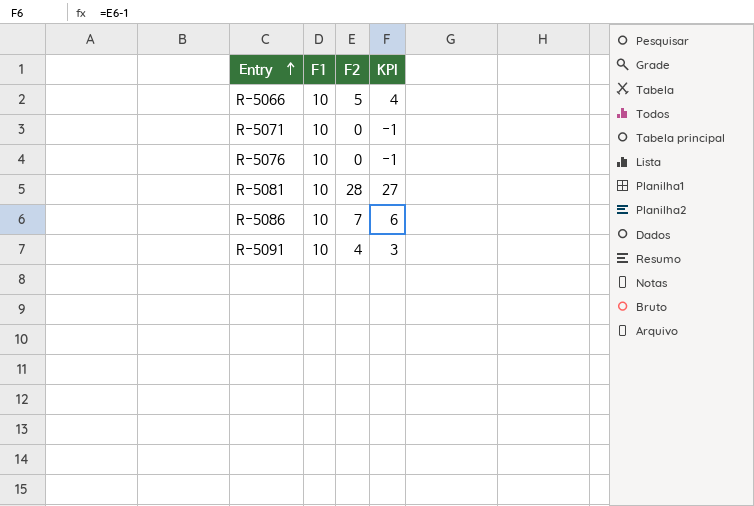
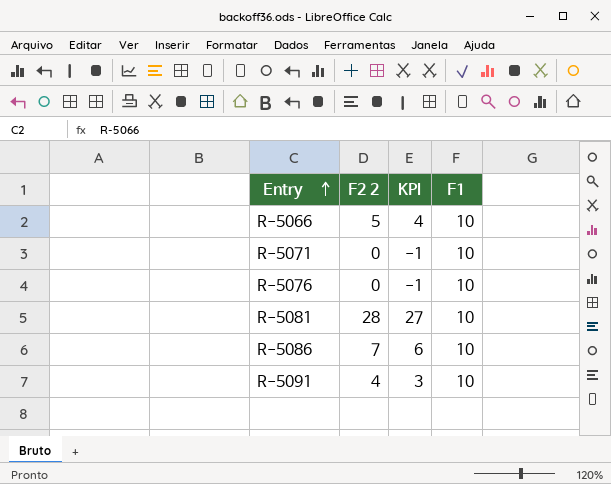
column name: F2 -> F2 2
column F1 | position: 2 -> 4

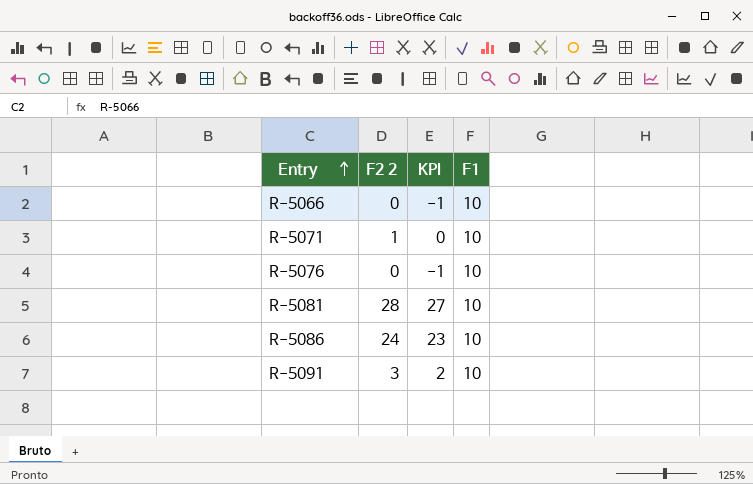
R-5066 | F2 2: 5 -> 0
R-5066 | KPI: 4 -> -1
R-5071 | F2 2: 0 -> 1
R-5071 | KPI: -1 -> 0
R-5086 | F2 2: 7 -> 24
R-5086 | KPI: 6 -> 23
R-5091 | F2 2: 4 -> 3
R-5091 | KPI: 3 -> 2

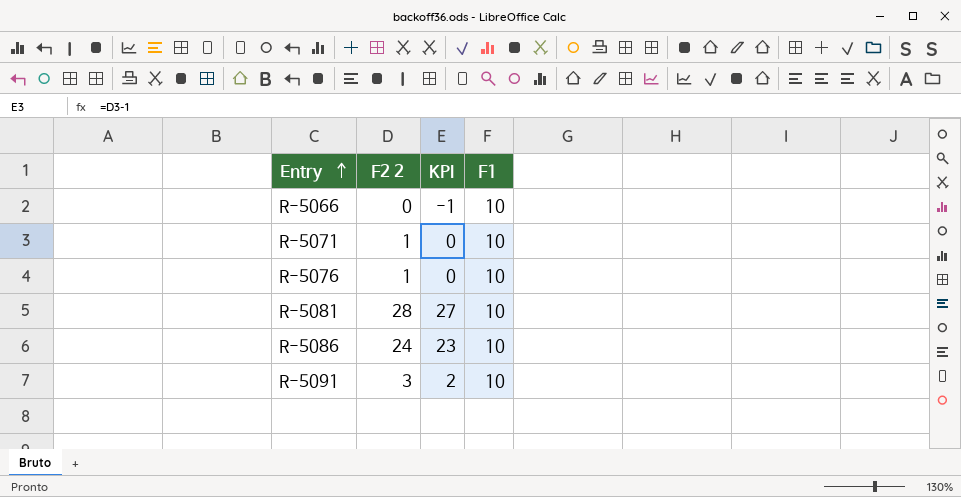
R-5076 | F2 2: 0 -> 1
R-5076 | KPI: -1 -> 0

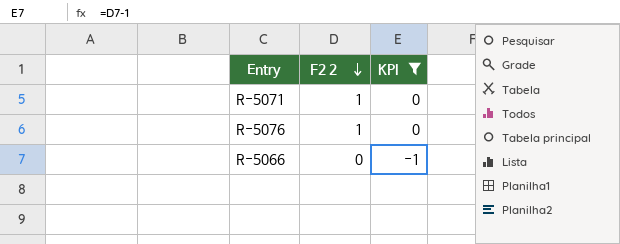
filter: none -> KPI <= 0
row order: Entry ascending -> F2 2 descending
column F1 | position: 4 -> none

